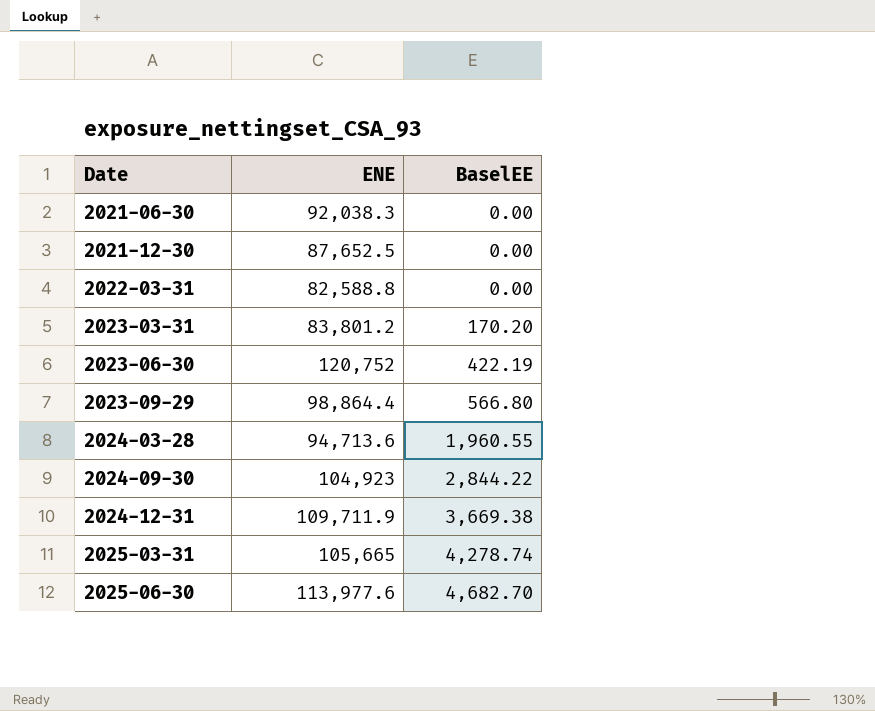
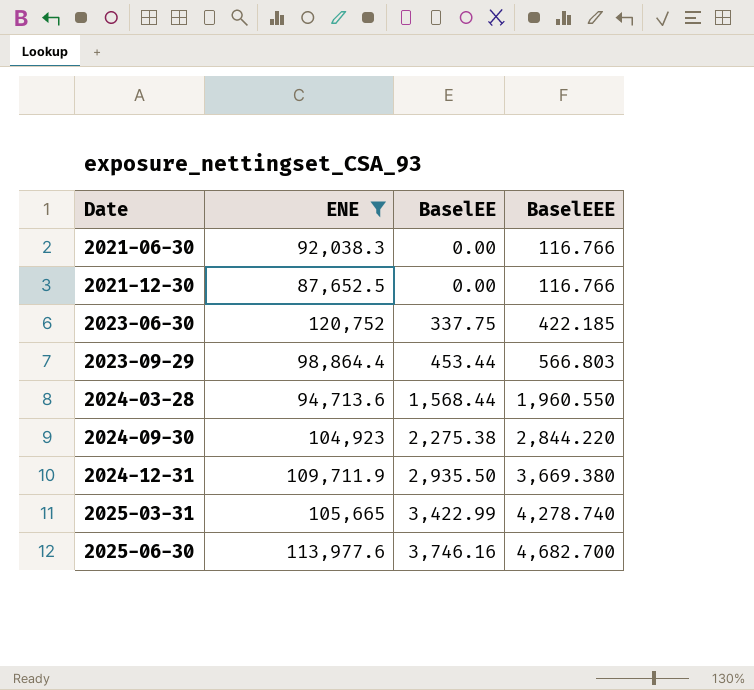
filter: none -> ENE >= 87,652.5
column BaselEEE | position: none -> 4
2023-06-30 | BaselEE: 422.19 -> 337.75
2023-09-29 | BaselEE: 566.80 -> 453.44
2024-03-28 | BaselEE: 1,960.55 -> 1,568.44
2024-09-30 | BaselEE: 2,844.22 -> 2,275.38
2024-12-31 | BaselEE: 3,669.38 -> 2,935.50
2025-03-31 | BaselEE: 4,278.74 -> 3,422.99
2025-06-30 | BaselEE: 4,682.70 -> 3,746.16

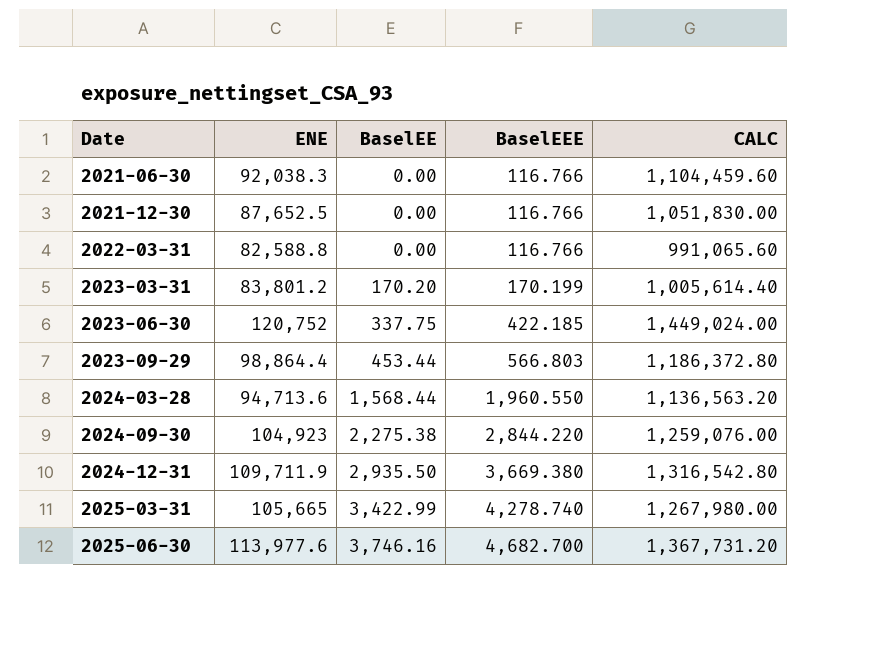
filter: ENE >= 87,652.5 -> none
column CALC | formula: none -> [ENE] * 12

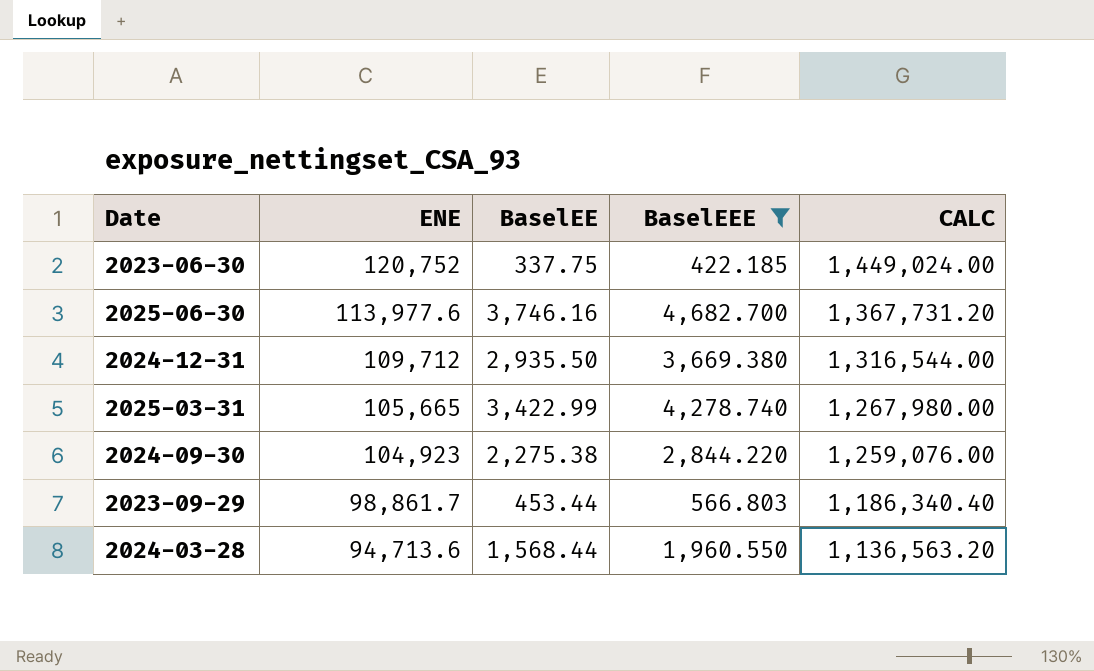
filter: none -> BaselEEE >= 422.185
row order: Date ascending -> ENE descending
2024-12-31 | ENE: 109,711.9 -> 109,712
2024-12-31 | CALC: 1,316,542.80 -> 1,316,544.00
2023-09-29 | ENE: 98,864.4 -> 98,861.7
2023-09-29 | CALC: 1,186,372.80 -> 1,186,340.40

